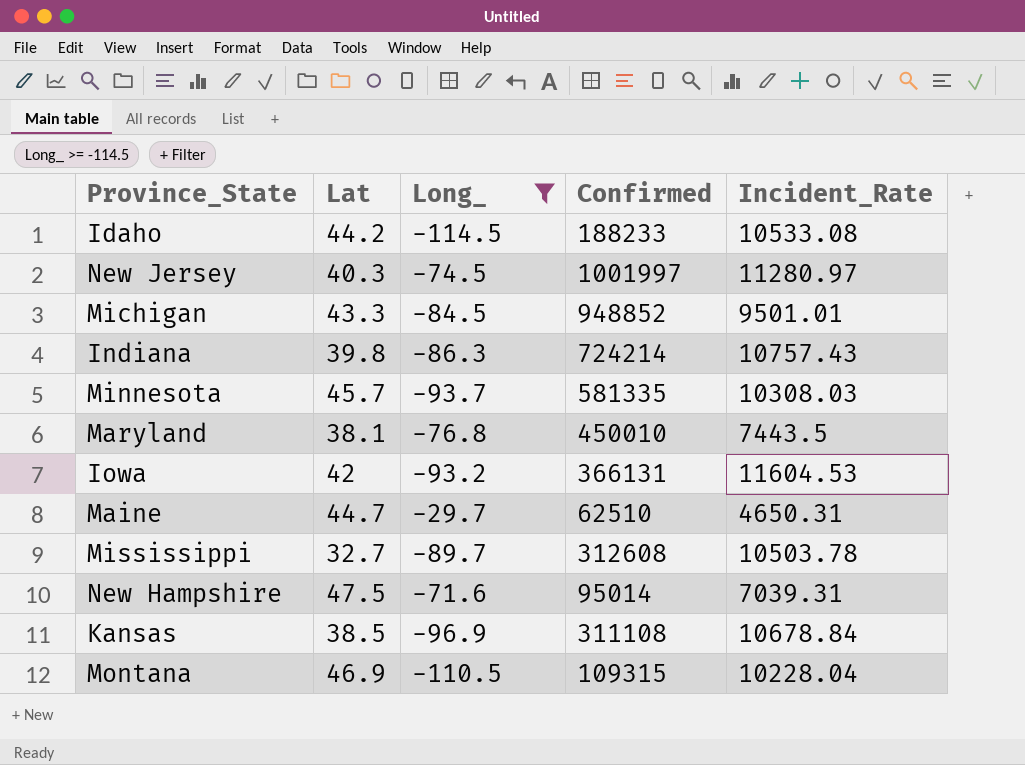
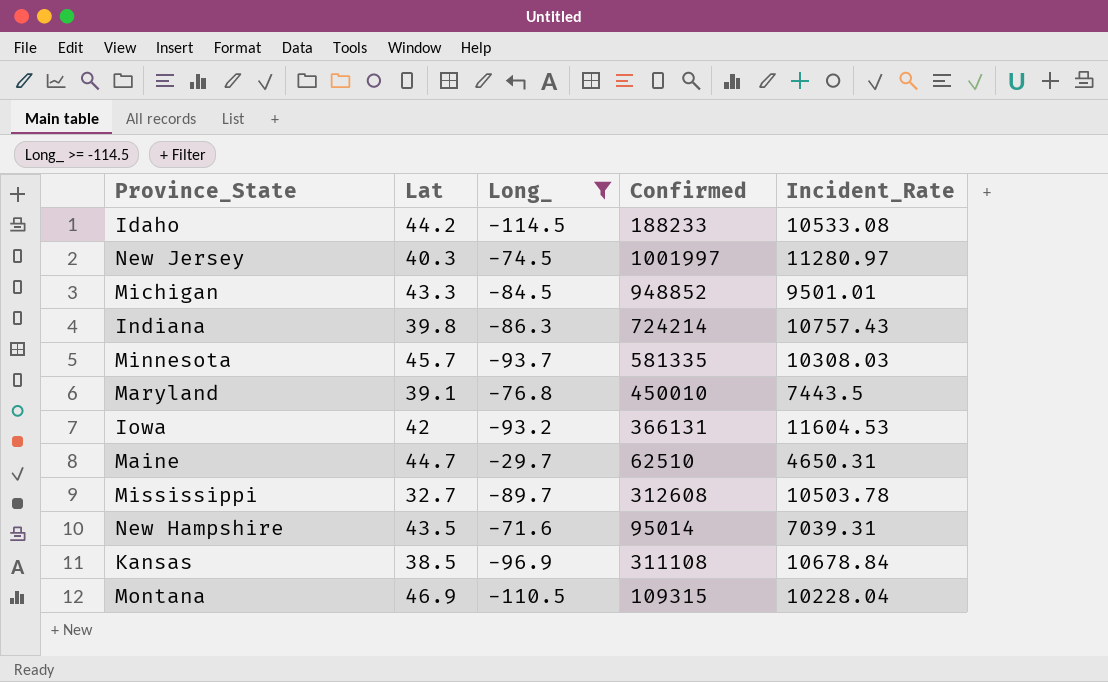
Maryland | Lat: 38.1 -> 39.1
New Hampshire | Lat: 47.5 -> 43.5

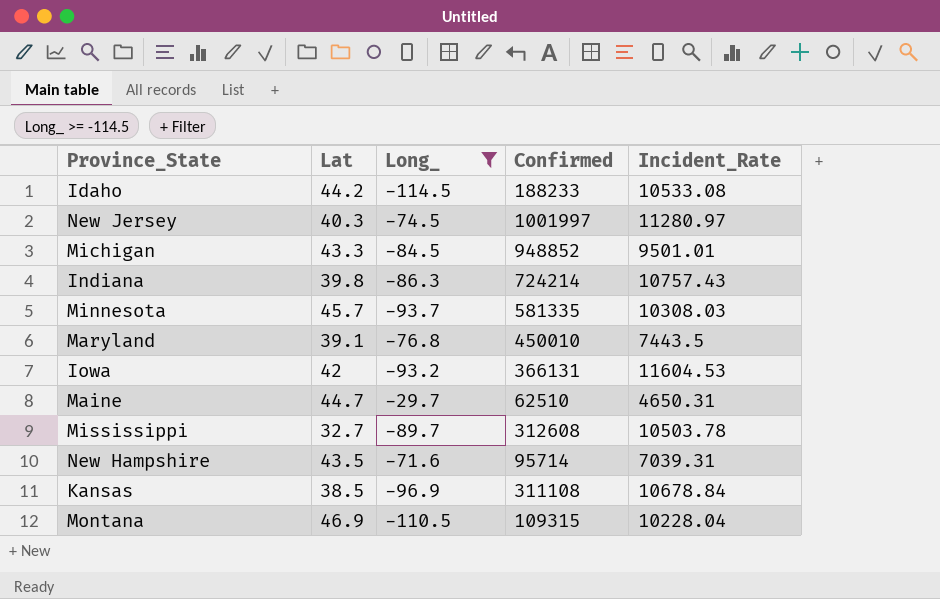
New Hampshire | Confirmed: 95014 -> 95714

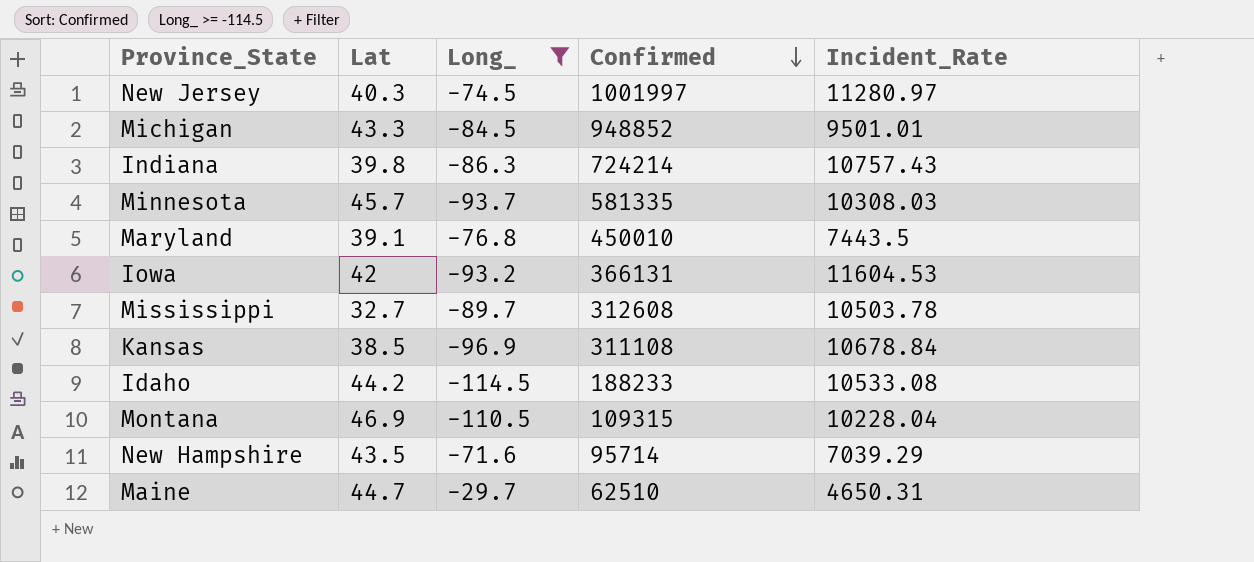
row order: none -> Confirmed descending
New Hampshire | Incident_Rate: 7039.31 -> 7039.29

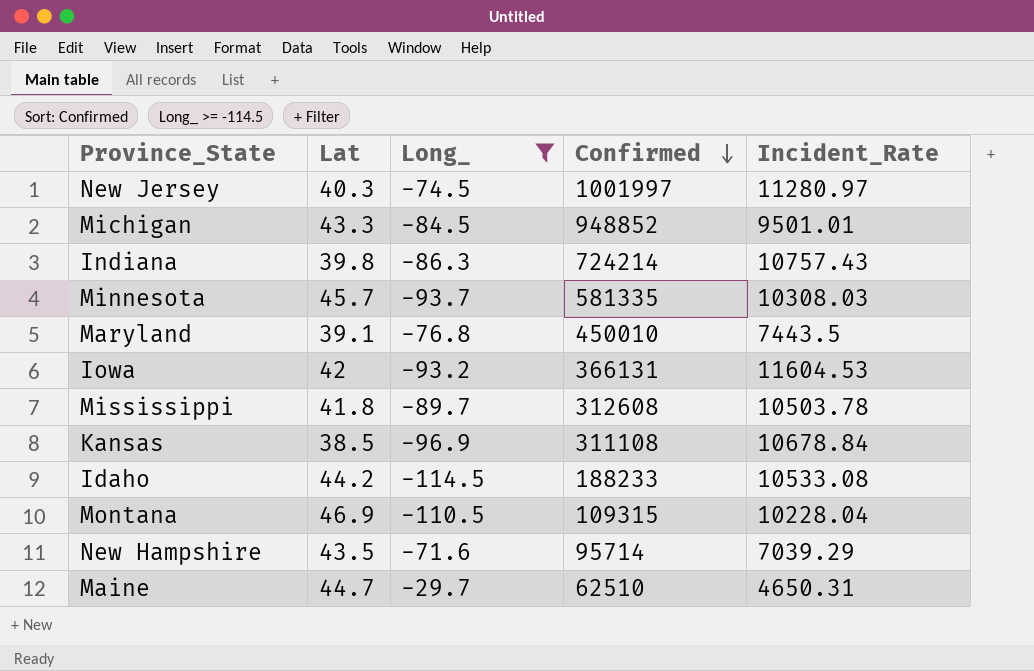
Mississippi | Lat: 32.7 -> 41.8

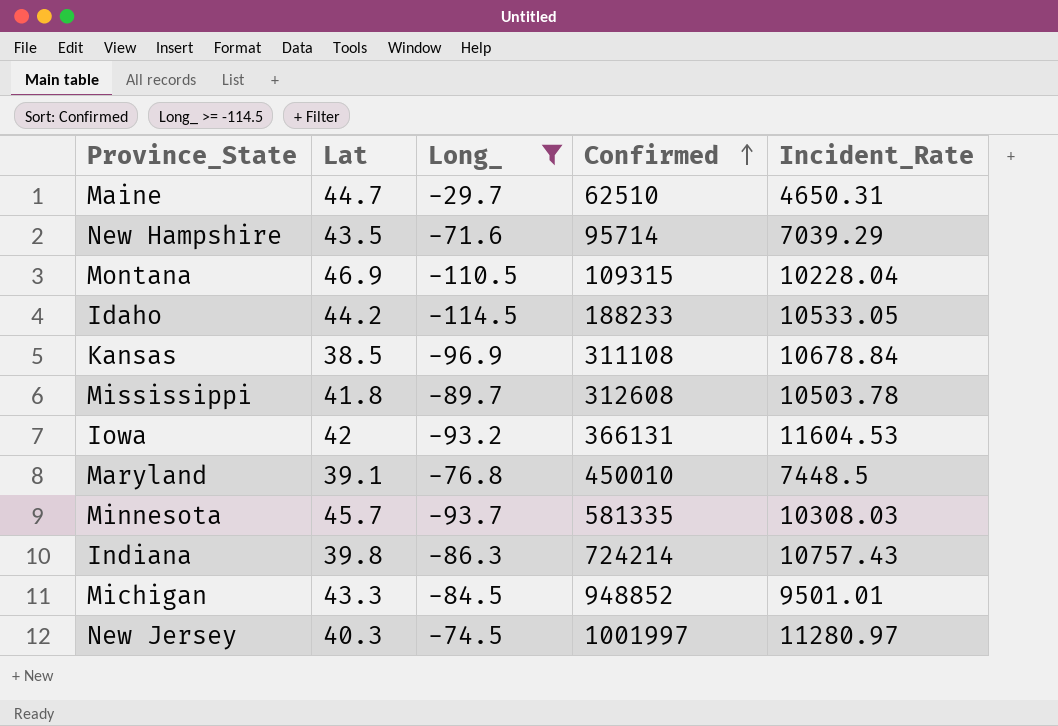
row order: Confirmed descending -> Confirmed ascending
Idaho | Incident_Rate: 10533.08 -> 10533.05
Maryland | Incident_Rate: 7443.5 -> 7448.5

